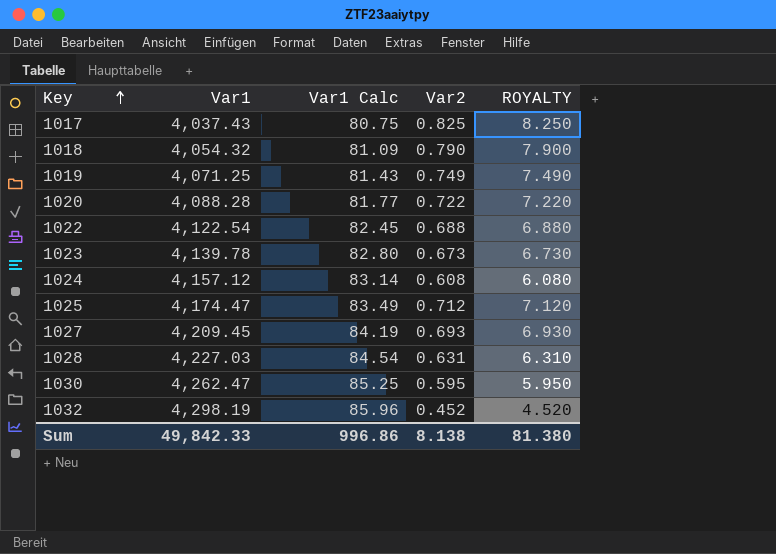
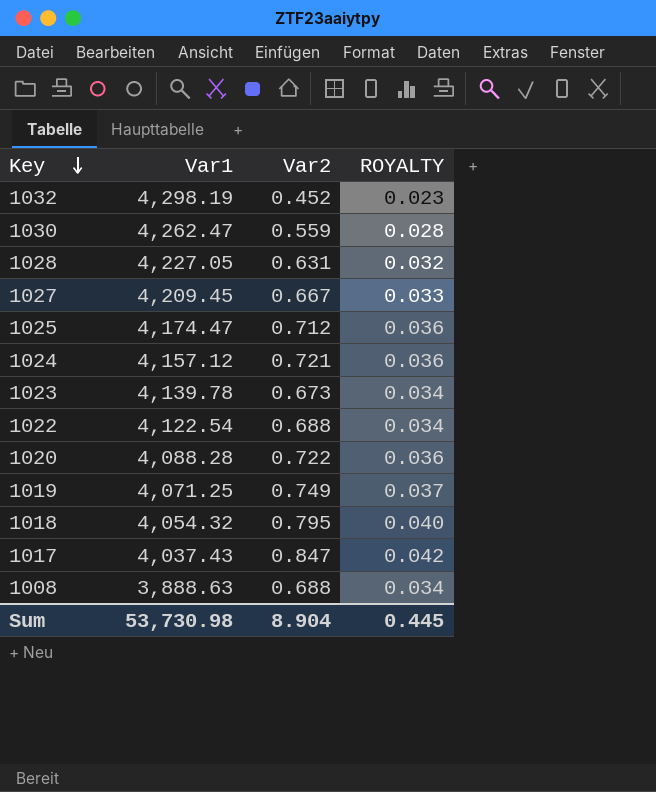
row order: Key ascending -> Key descending
column Var1 Calc | formula: [Var1] * 0.02 -> none
column ROYALTY | formula: [Var2] * 10 -> [Var2] * 0.05
1030 | Var2: 0.595 -> 0.559
1028 | Var1: 4,227.03 -> 4,227.05
1027 | Var2: 0.693 -> 0.667
1024 | Var2: 0.608 -> 0.721
1018 | Var2: 0.790 -> 0.795
1017 | Var2: 0.825 -> 0.847
row 1008: none -> 3,888.63 | 0.688 | 0.034
Sum | Var1: 49,842.33 -> 53,730.98
Sum | Var2: 8.138 -> 8.904
Sum | ROYALTY: 81.380 -> 0.445

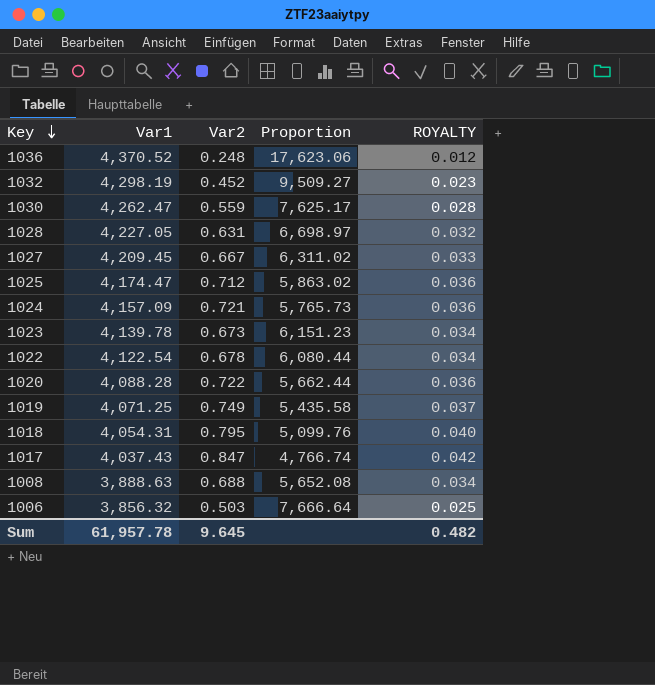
column Proportion | formula: none -> [Var1] / [Var2]
row 1036: none -> 4,370.52 | 0.248 | 17,623.06 | 0.012
1024 | Var1: 4,157.12 -> 4,157.09
1022 | Var2: 0.688 -> 0.678
1018 | Var1: 4,054.32 -> 4,054.31
row 1006: none -> 3,856.32 | 0.503 | 7,666.64 | 0.025
Sum | Var1: 53,730.98 -> 61,957.78
Sum | Var2: 8.904 -> 9.645
Sum | ROYALTY: 0.445 -> 0.482

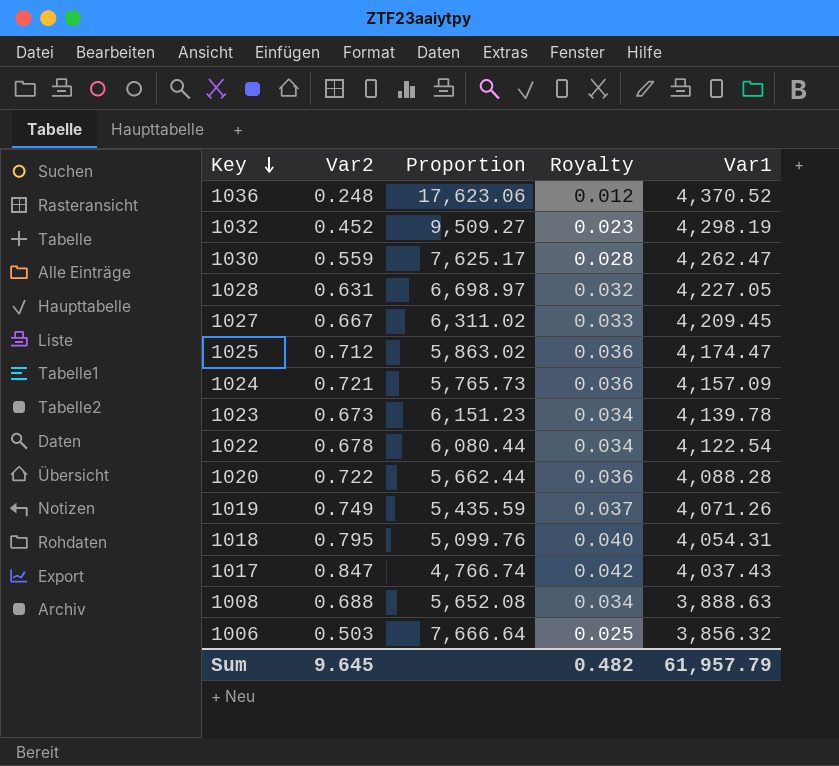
column name: ROYALTY -> Royalty
column Var1 | position: 2 -> 5
1019 | Proportion: 5,435.58 -> 5,435.59
1019 | Var1: 4,071.25 -> 4,071.26
Sum | Var1: 61,957.78 -> 61,957.79

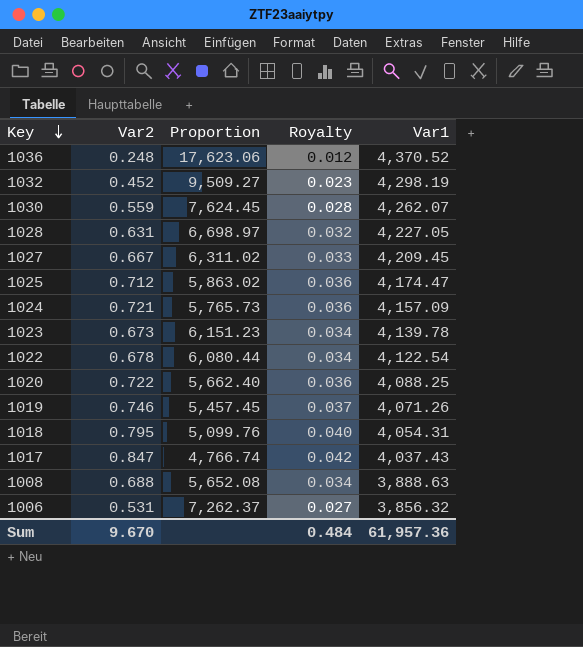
1030 | Proportion: 7,625.17 -> 7,624.45
1030 | Var1: 4,262.47 -> 4,262.07
1020 | Proportion: 5,662.44 -> 5,662.40
1020 | Var1: 4,088.28 -> 4,088.25
1019 | Var2: 0.749 -> 0.746
1019 | Proportion: 5,435.59 -> 5,457.45
1006 | Var2: 0.503 -> 0.531
1006 | Proportion: 7,666.64 -> 7,262.37
1006 | Royalty: 0.025 -> 0.027
Sum | Var2: 9.645 -> 9.670
Sum | Royalty: 0.482 -> 0.484
Sum | Var1: 61,957.79 -> 61,957.36

